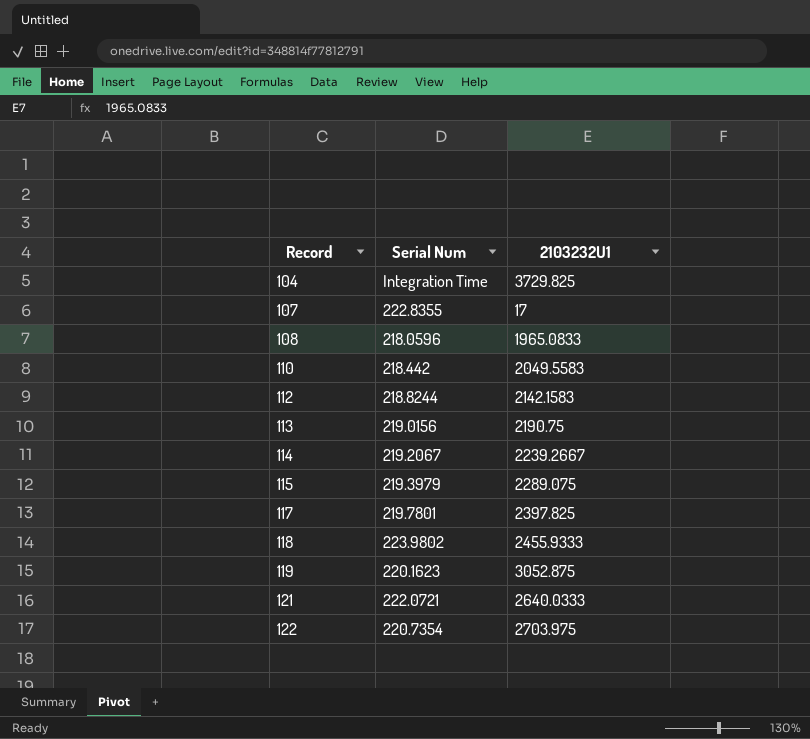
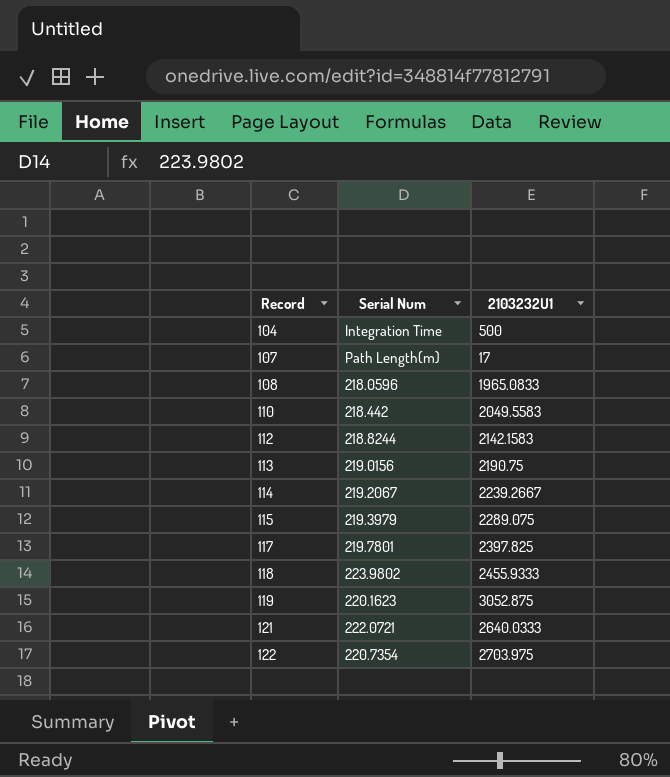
104 | 2103232U1: 3729.825 -> 500
107 | Serial Num: 222.8355 -> Path Length(m)

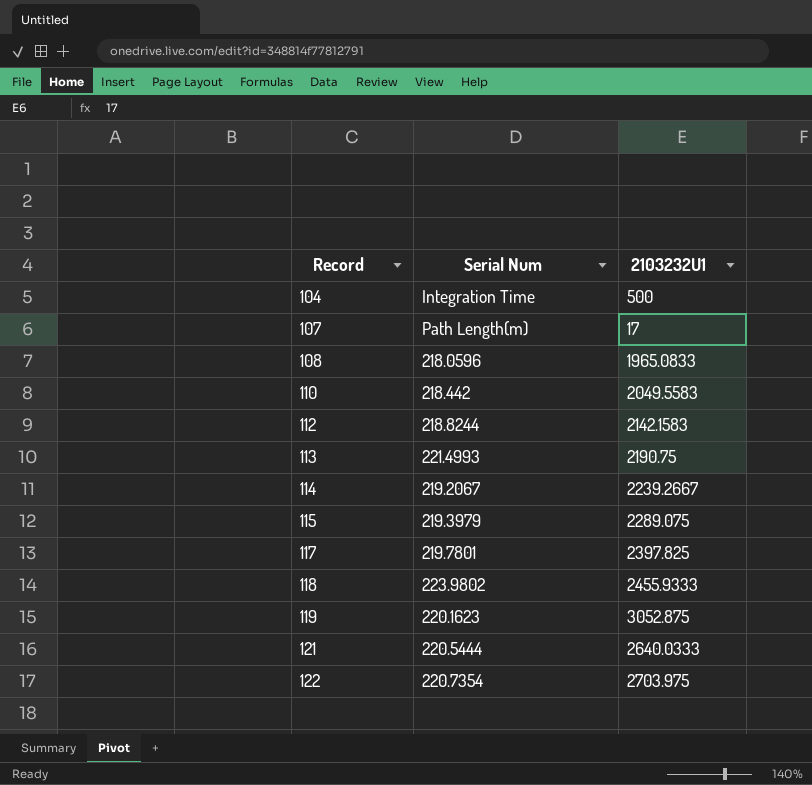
113 | Serial Num: 219.0156 -> 221.4993
121 | Serial Num: 222.0721 -> 220.5444

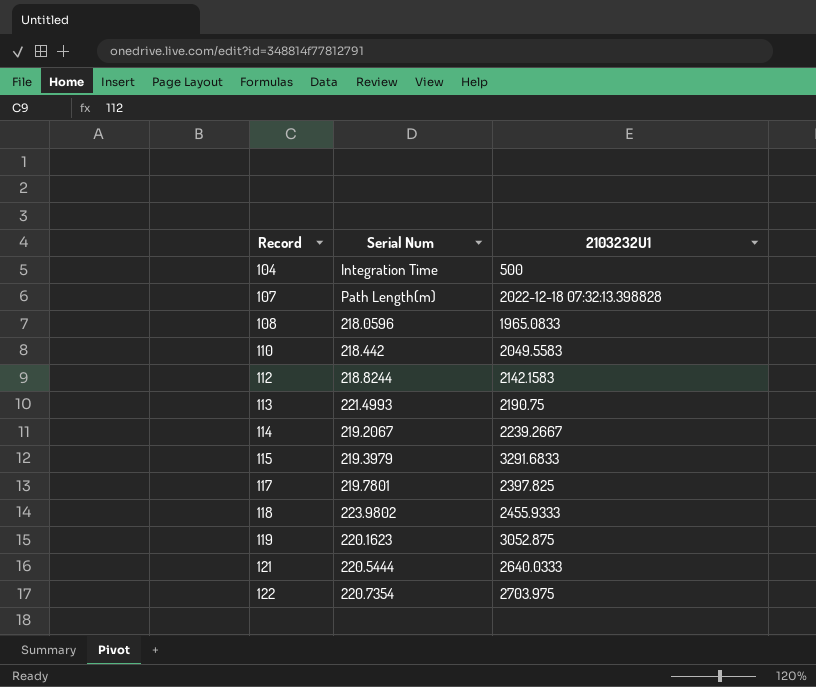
107 | 2103232U1: 17 -> 2022-12-18 07:32:13.398828
115 | 2103232U1: 2289.075 -> 3291.6833

